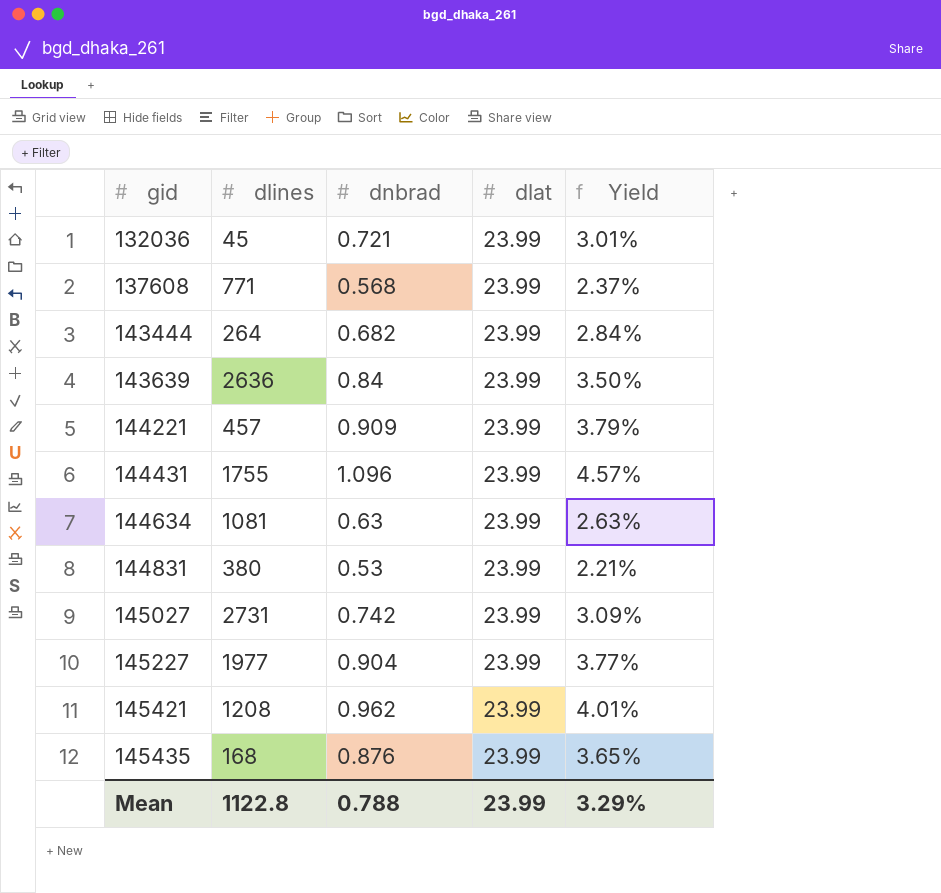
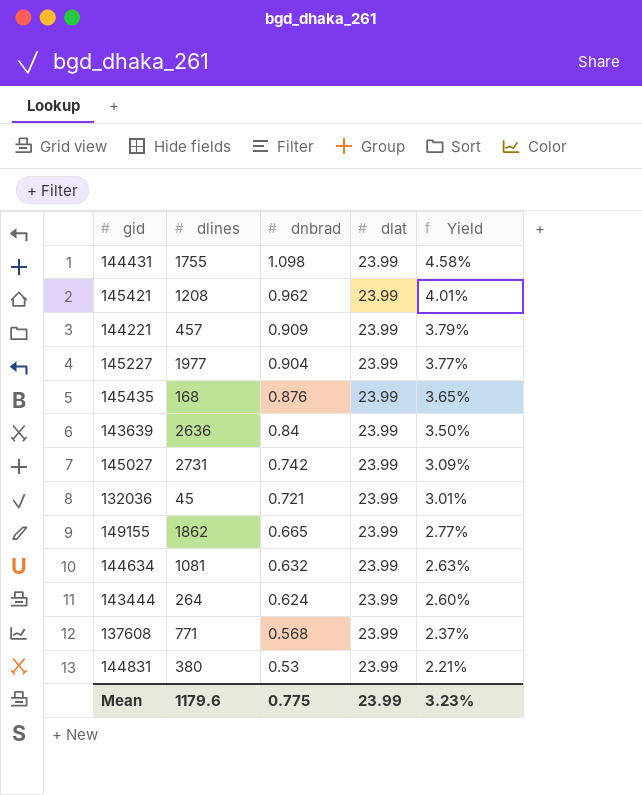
row order: gid ascending -> dnbrad descending
144431 | dnbrad: 1.096 -> 1.098
144431 | Yield: 4.57% -> 4.58%
row 149155: none -> 1862 | 0.665 | 23.99 | 2.77%
144634 | dnbrad: 0.63 -> 0.632
143444 | dnbrad: 0.682 -> 0.624
143444 | Yield: 2.84% -> 2.60%
Mean | dlines: 1122.8 -> 1179.6
Mean | dnbrad: 0.788 -> 0.775
Mean | Yield: 3.29% -> 3.23%

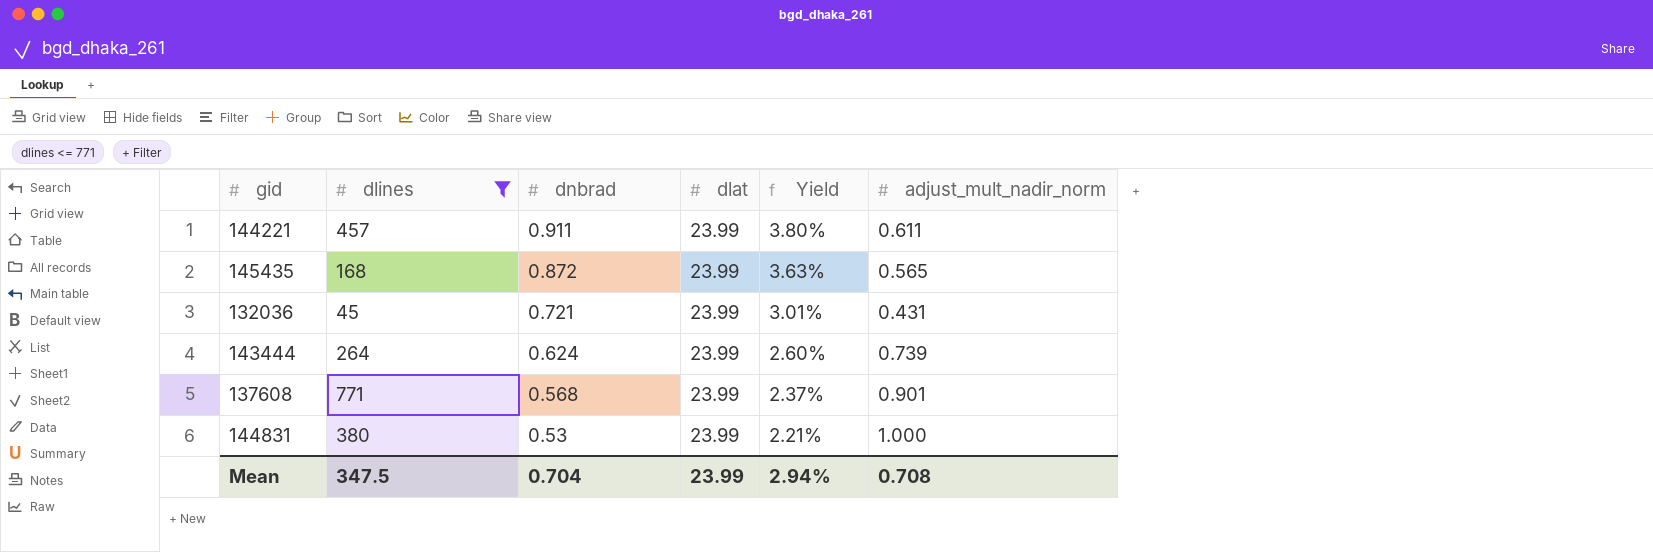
filter: none -> dlines <= 771
column adjust_mult_nadir_norm | position: none -> 6
144221 | dnbrad: 0.909 -> 0.911
144221 | Yield: 3.79% -> 3.80%
145435 | dnbrad: 0.876 -> 0.872
145435 | Yield: 3.65% -> 3.63%
Mean | dlines: 1179.6 -> 347.5
Mean | dnbrad: 0.775 -> 0.704
Mean | Yield: 3.23% -> 2.94%

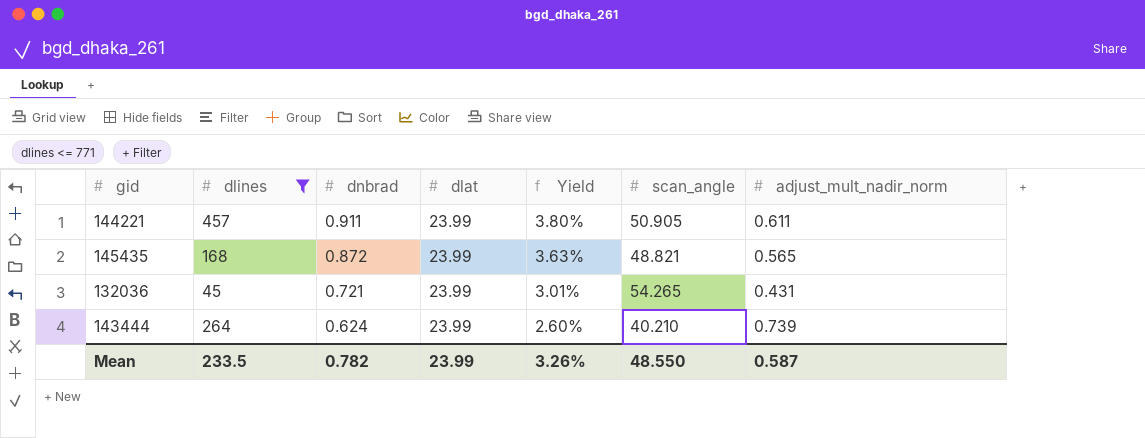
column scan_angle | position: none -> 6
row 137608: 771 | 0.568 | 23.99 | 2.37% | 0.901 -> none
row 144831: 380 | 0.53 | 23.99 | 2.21% | 1.000 -> none
Mean | dlines: 347.5 -> 233.5
Mean | dnbrad: 0.704 -> 0.782
Mean | Yield: 2.94% -> 3.26%
Mean | adjust_mult_nadir_norm: 0.708 -> 0.587

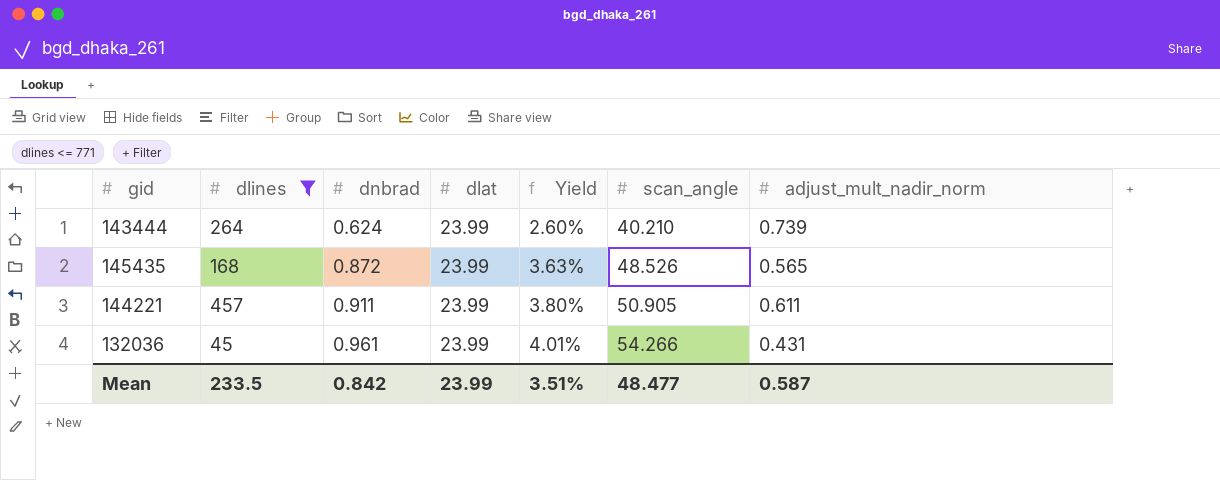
row order: dnbrad descending -> dnbrad ascending
145435 | scan_angle: 48.821 -> 48.526
132036 | dnbrad: 0.721 -> 0.961
132036 | Yield: 3.01% -> 4.01%
132036 | scan_angle: 54.265 -> 54.266
Mean | dnbrad: 0.782 -> 0.842
Mean | Yield: 3.26% -> 3.51%
Mean | scan_angle: 48.550 -> 48.477

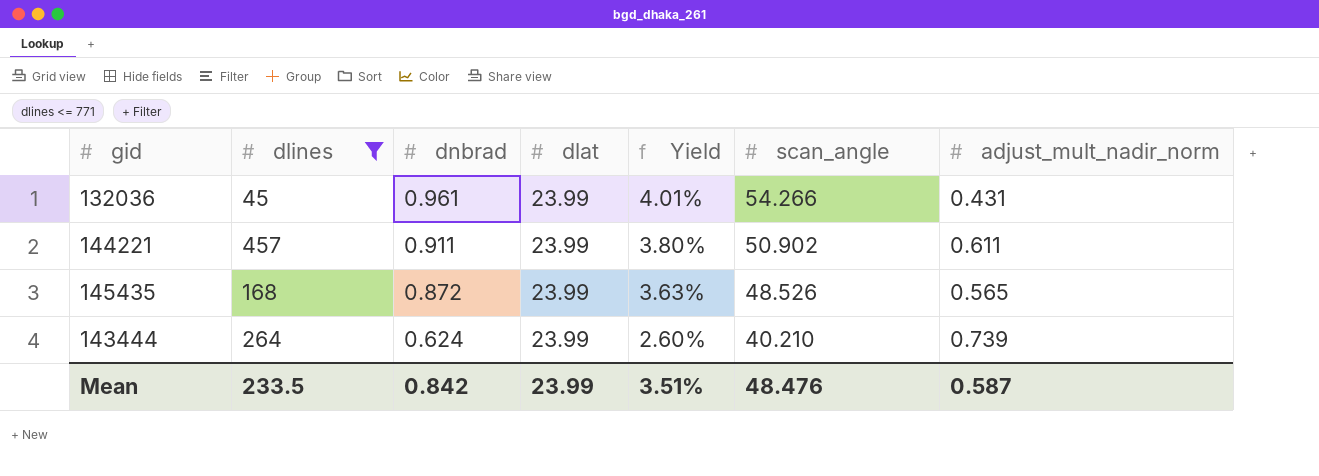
row order: dnbrad ascending -> dnbrad descending
144221 | scan_angle: 50.905 -> 50.902
Mean | scan_angle: 48.477 -> 48.476

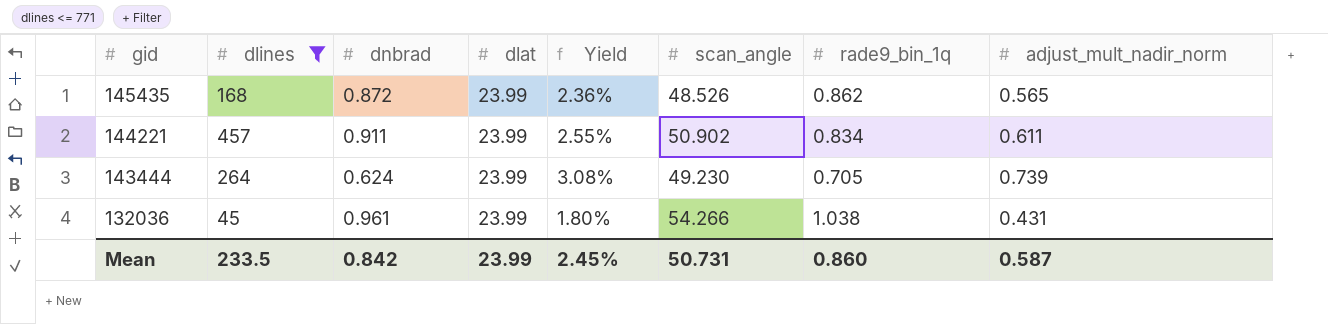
row order: dnbrad descending -> gid descending
column Yield | formula: [dnbrad] / [dlat] -> [adjust_mult_nadir_norm] / [dlat]
column rade9_bin_1q | position: none -> 7
143444 | scan_angle: 40.210 -> 49.230
Mean | Yield: 3.51% -> 2.45%
Mean | scan_angle: 48.476 -> 50.731

